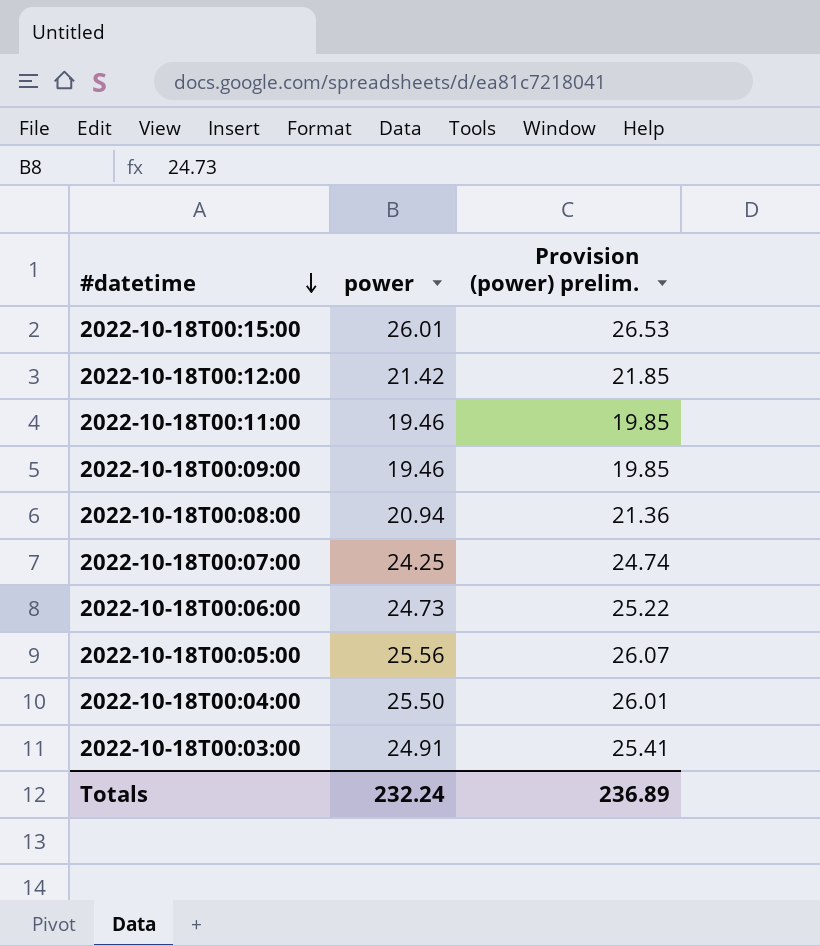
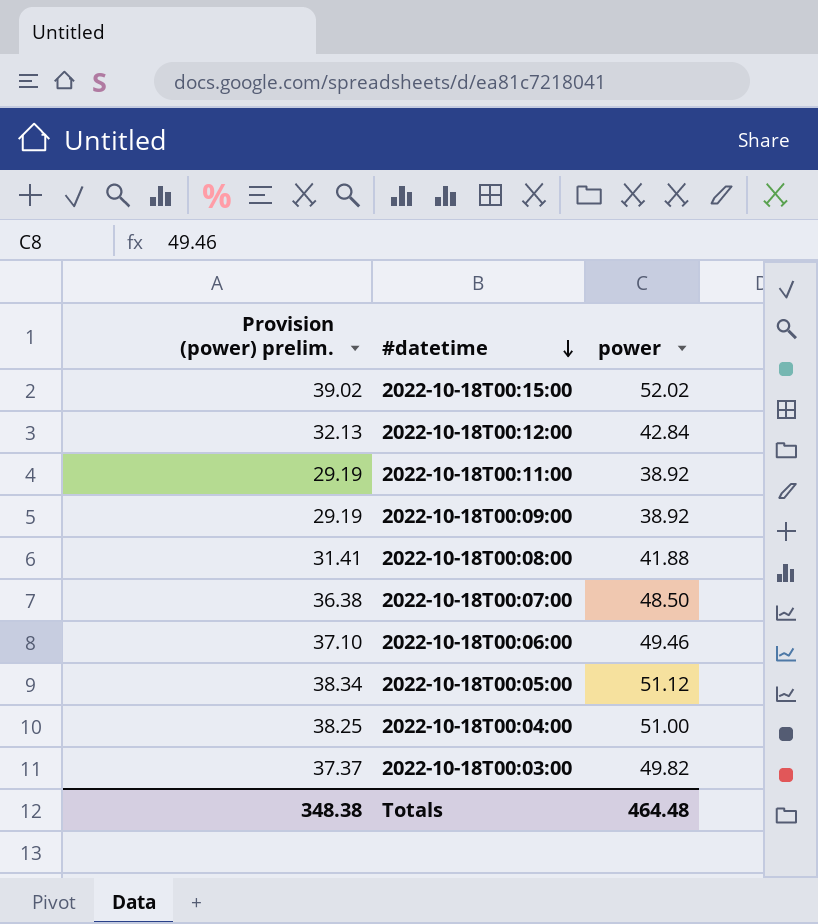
column Provision (power) prelim. | formula: [power] * 1.02 -> [power] * 0.75
column Provision (power) prelim. | position: 3 -> 1
2022-10-18T00:15:00 | power: 26.01 -> 52.02
2022-10-18T00:12:00 | power: 21.42 -> 42.84
2022-10-18T00:11:00 | power: 19.46 -> 38.92
2022-10-18T00:09:00 | power: 19.46 -> 38.92
2022-10-18T00:08:00 | power: 20.94 -> 41.88
2022-10-18T00:07:00 | power: 24.25 -> 48.50
2022-10-18T00:06:00 | power: 24.73 -> 49.46
2022-10-18T00:05:00 | power: 25.56 -> 51.12
2022-10-18T00:04:00 | power: 25.50 -> 51.00
2022-10-18T00:03:00 | power: 24.91 -> 49.82
Totals | Provision (power) prelim.: 236.89 -> 348.38
Totals | power: 232.24 -> 464.48

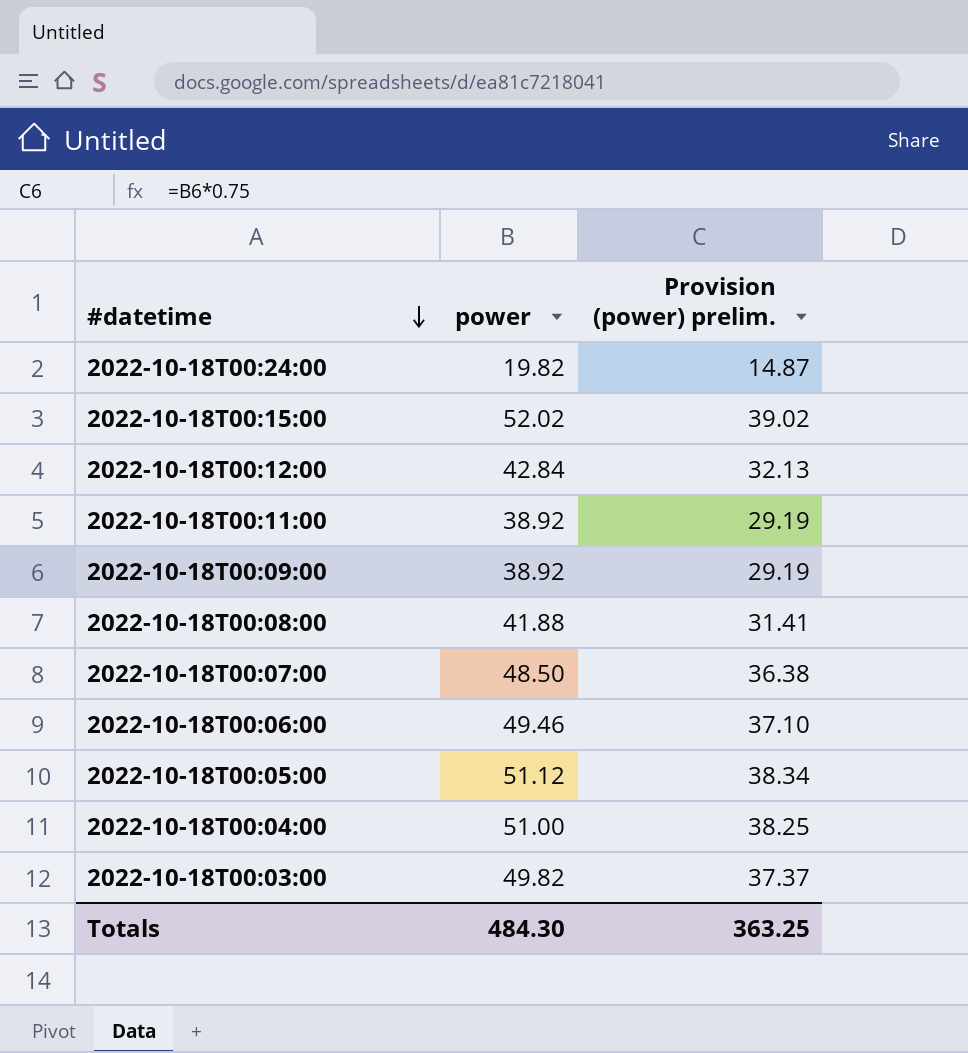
column Provision (power) prelim. | position: 1 -> 3
row 2022-10-18T00:24:00: none -> 19.82 | 14.87
Totals | power: 464.48 -> 484.30
Totals | Provision (power) prelim.: 348.38 -> 363.25

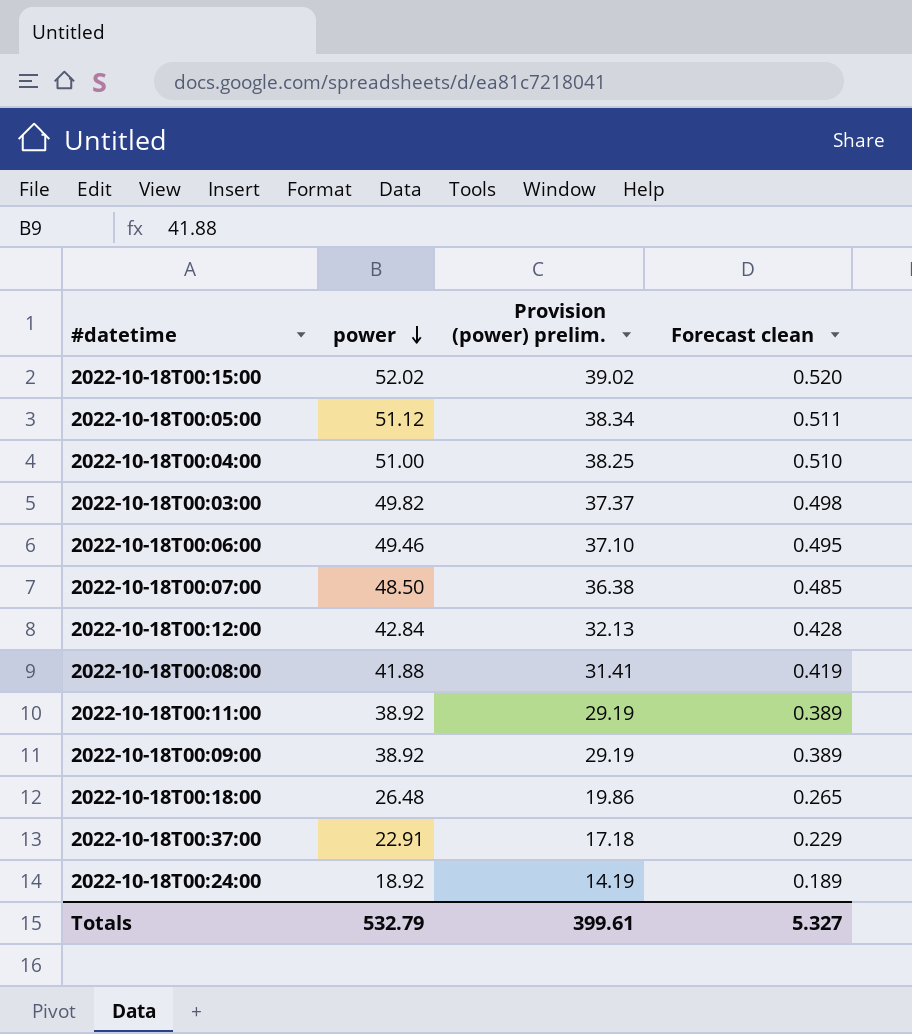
row order: #datetime descending -> power descending
column Forecast clean | formula: none -> [power] * 0.01
row 2022-10-18T00:18:00: none -> 26.48 | 19.86 | 0.265
row 2022-10-18T00:37:00: none -> 22.91 | 17.18 | 0.229
2022-10-18T00:24:00 | power: 19.82 -> 18.92
2022-10-18T00:24:00 | Provision (power) prelim.: 14.87 -> 14.19
Totals | power: 484.30 -> 532.79
Totals | Provision (power) prelim.: 363.25 -> 399.61

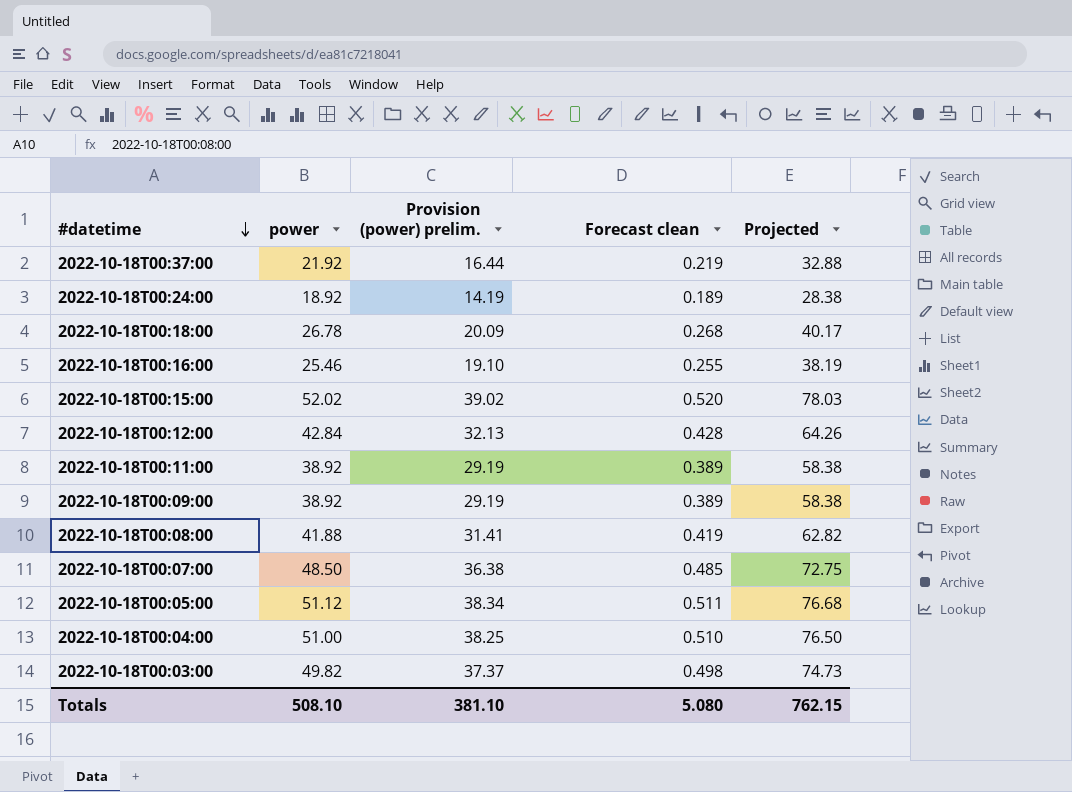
row order: power descending -> #datetime descending
column Projected | formula: none -> [power] * 1.5
row 2022-10-18T00:06:00: 49.46 | 37.10 | 0.495 -> none
2022-10-18T00:37:00 | power: 22.91 -> 21.92
2022-10-18T00:37:00 | Provision (power) prelim.: 17.18 -> 16.44
2022-10-18T00:37:00 | Forecast clean: 0.229 -> 0.219
2022-10-18T00:18:00 | power: 26.48 -> 26.78
2022-10-18T00:18:00 | Provision (power) prelim.: 19.86 -> 20.09
2022-10-18T00:18:00 | Forecast clean: 0.265 -> 0.268
row 2022-10-18T00:16:00: none -> 25.46 | 19.10 | 0.255 | 38.19
Totals | power: 532.79 -> 508.10
Totals | Provision (power) prelim.: 399.61 -> 381.10
Totals | Forecast clean: 5.327 -> 5.080

